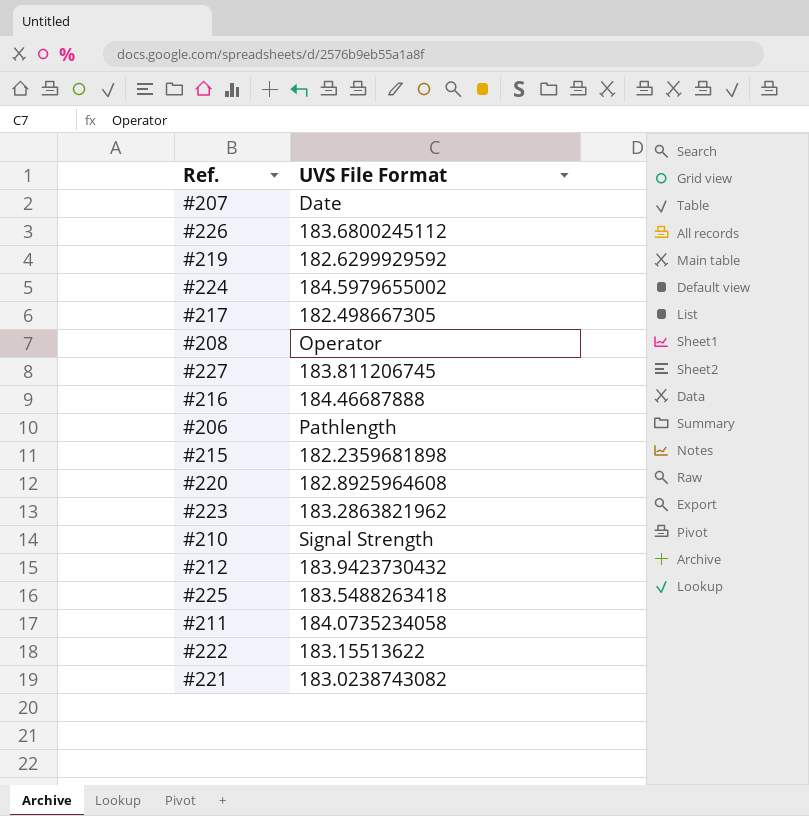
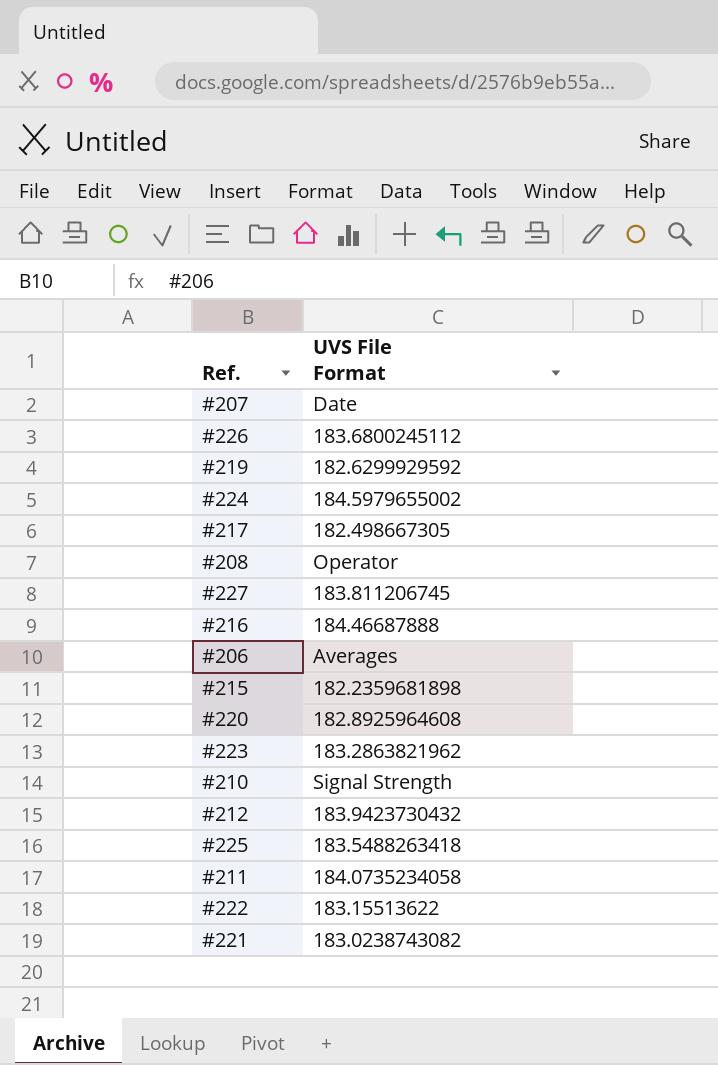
#206 | UVS File Format: Pathlength -> Averages

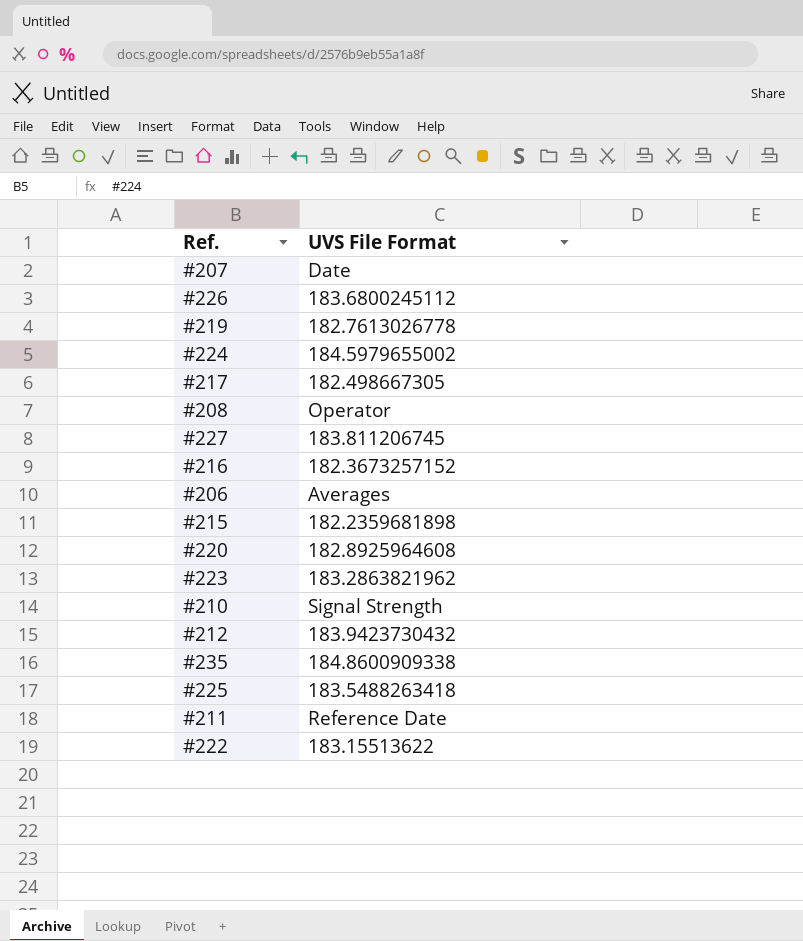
row #221: 183.0238743082 -> none
#219 | UVS File Format: 182.6299929592 -> 182.7613026778
#216 | UVS File Format: 184.46687888 -> 182.3673257152
row #235: none -> 184.8600909338
#211 | UVS File Format: 184.0735234058 -> Reference Date

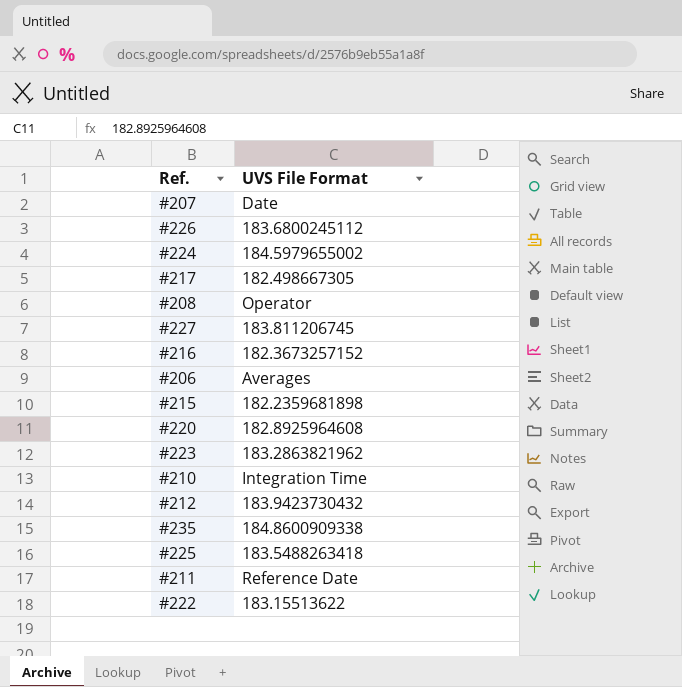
row #219: 182.7613026778 -> none
#210 | UVS File Format: Signal Strength -> Integration Time

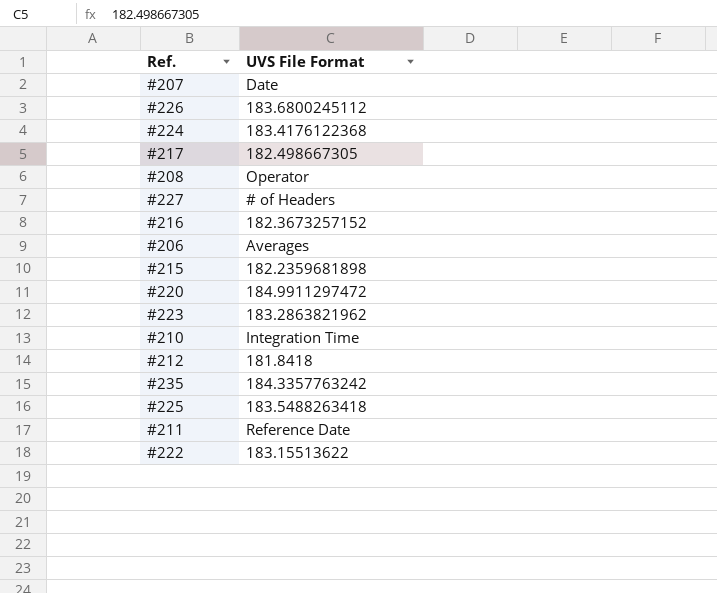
#224 | UVS File Format: 184.5979655002 -> 183.4176122368
#227 | UVS File Format: 183.811206745 -> # of Headers
#220 | UVS File Format: 182.8925964608 -> 184.9911297472
#212 | UVS File Format: 183.9423730432 -> 181.8418
#235 | UVS File Format: 184.8600909338 -> 184.3357763242

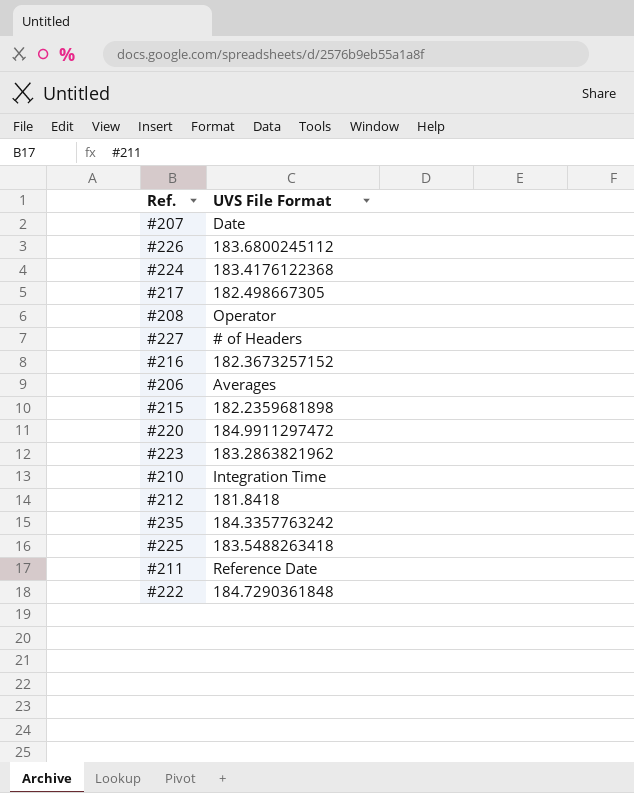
#222 | UVS File Format: 183.15513622 -> 184.7290361848

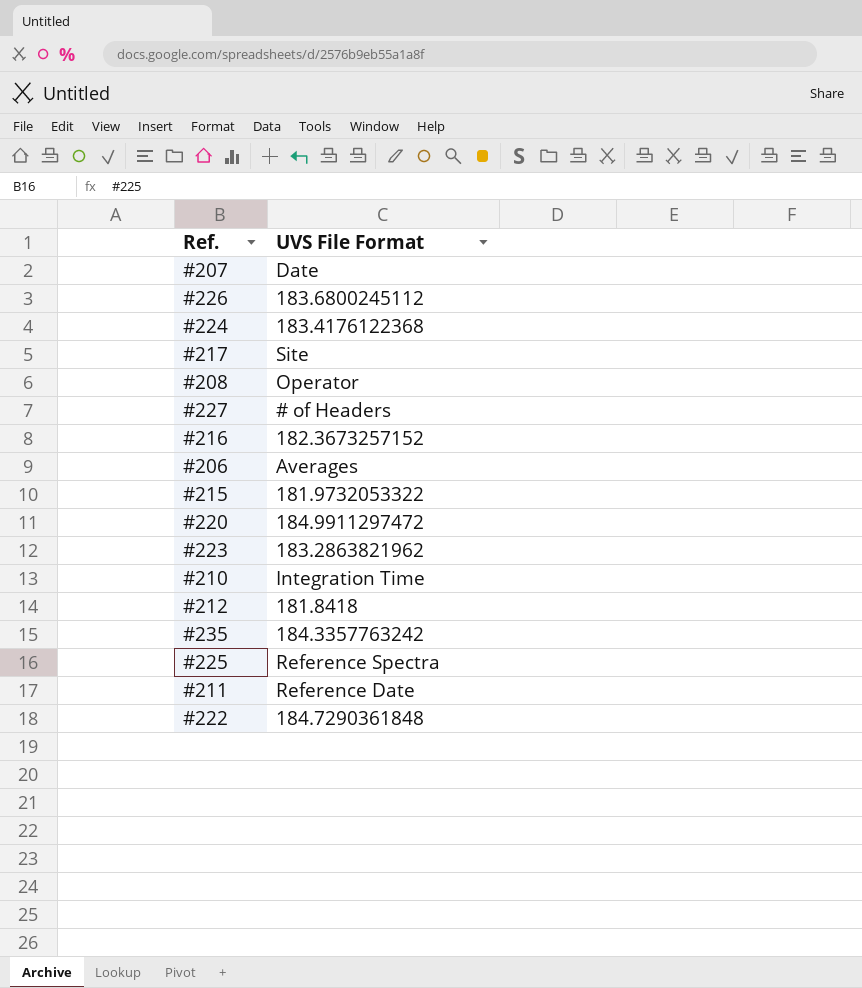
#217 | UVS File Format: 182.498667305 -> Site
#215 | UVS File Format: 182.2359681898 -> 181.9732053322
#225 | UVS File Format: 183.5488263418 -> Reference Spectra

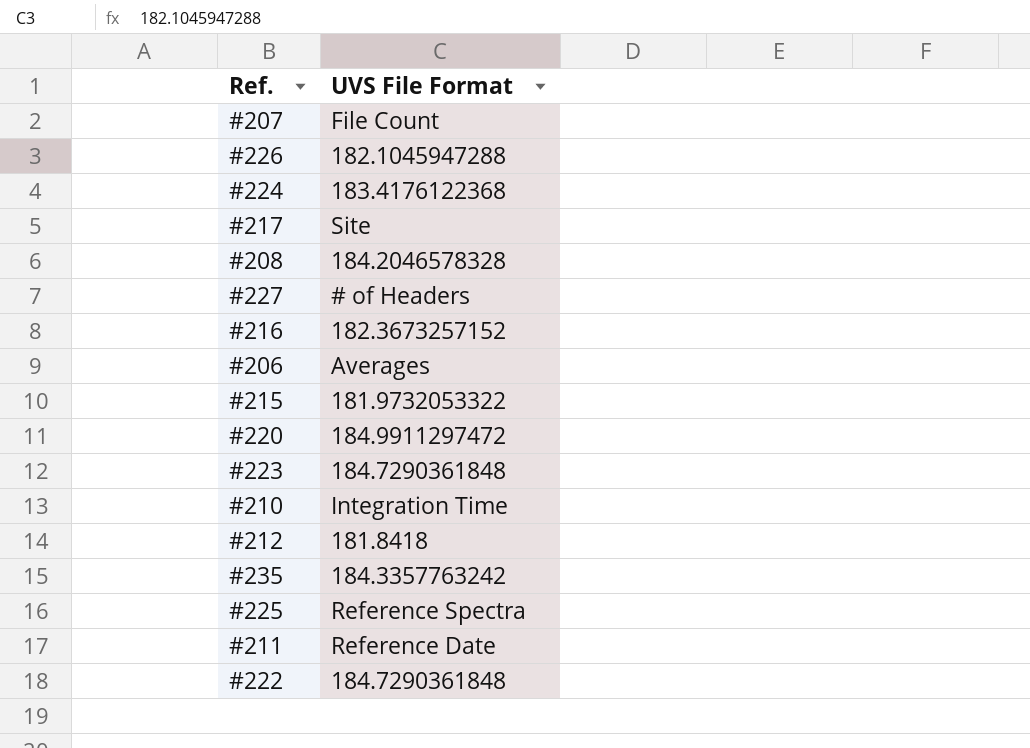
#207 | UVS File Format: Date -> File Count
#226 | UVS File Format: 183.6800245112 -> 182.1045947288
#208 | UVS File Format: Operator -> 184.2046578328
#223 | UVS File Format: 183.2863821962 -> 184.7290361848

